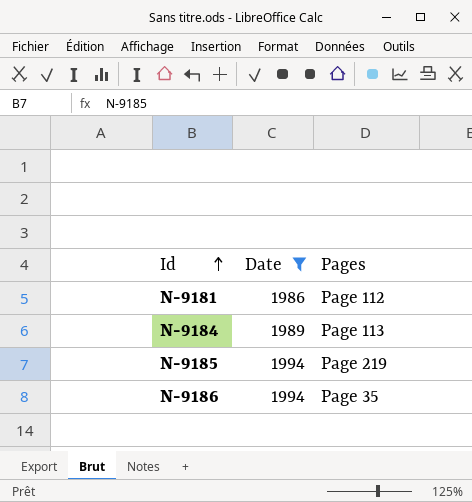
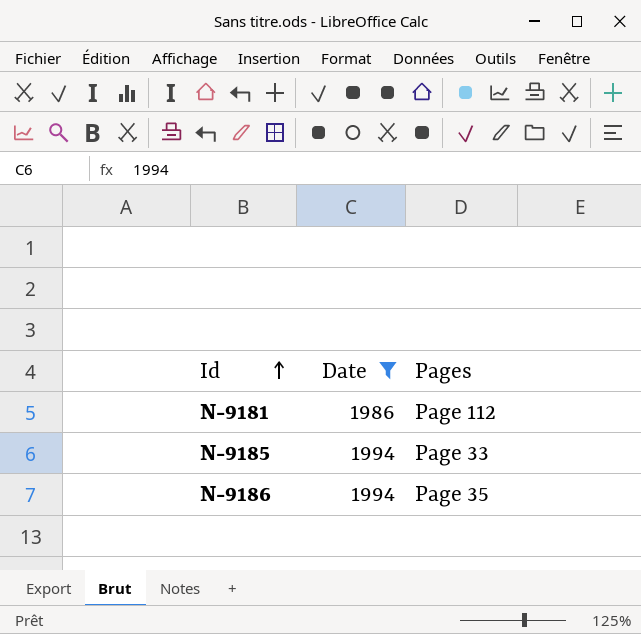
row N-9184: 1989 | Page 113 -> none
N-9185 | Pages: Page 219 -> Page 33

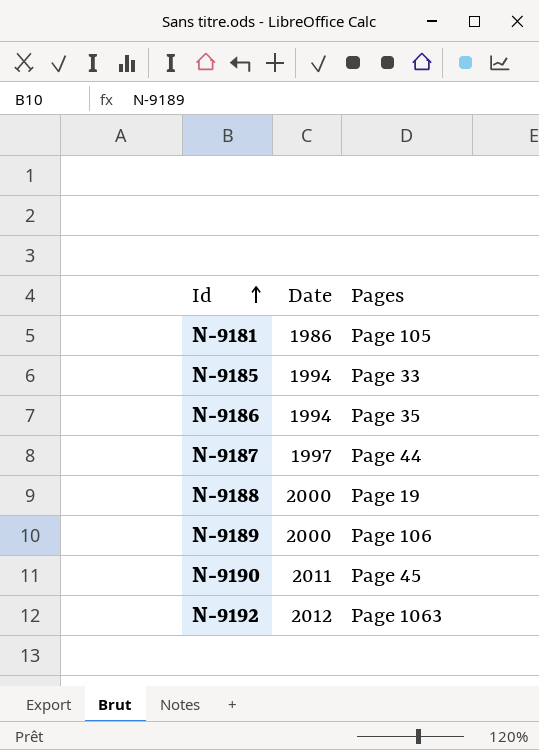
filter: Date <= 1994 -> none
N-9181 | Pages: Page 112 -> Page 105

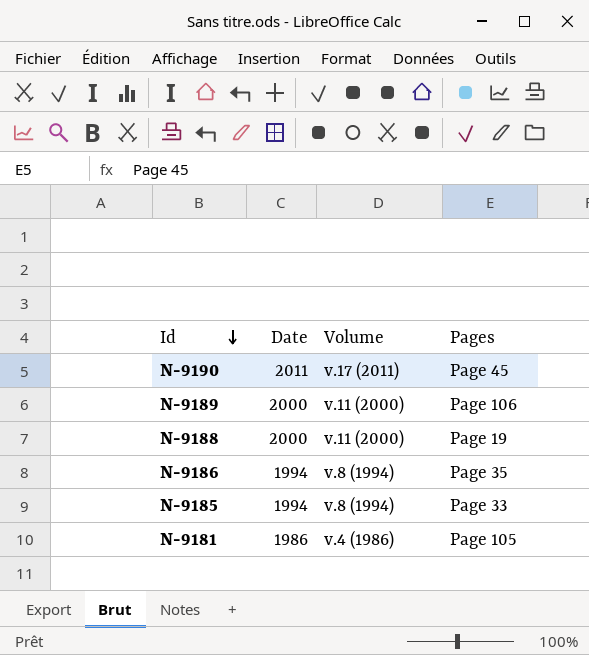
row order: Id ascending -> Id descending
column Volume | position: none -> 3
row N-9187: 1997 | Page 44 -> none
row N-9192: 2012 | Page 1063 -> none

